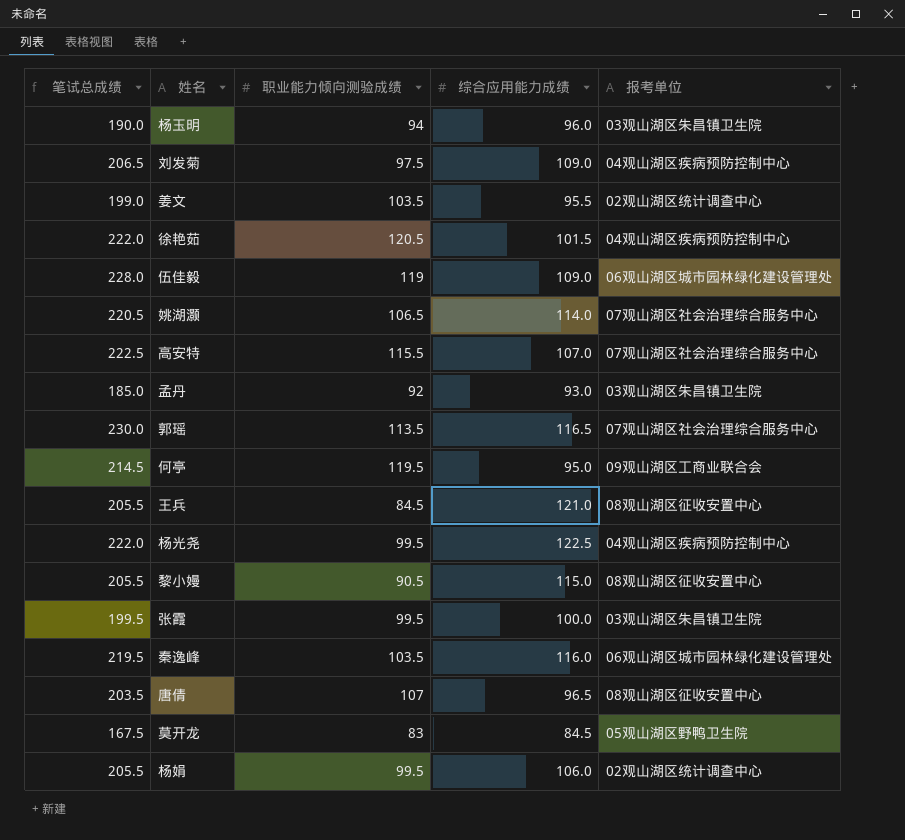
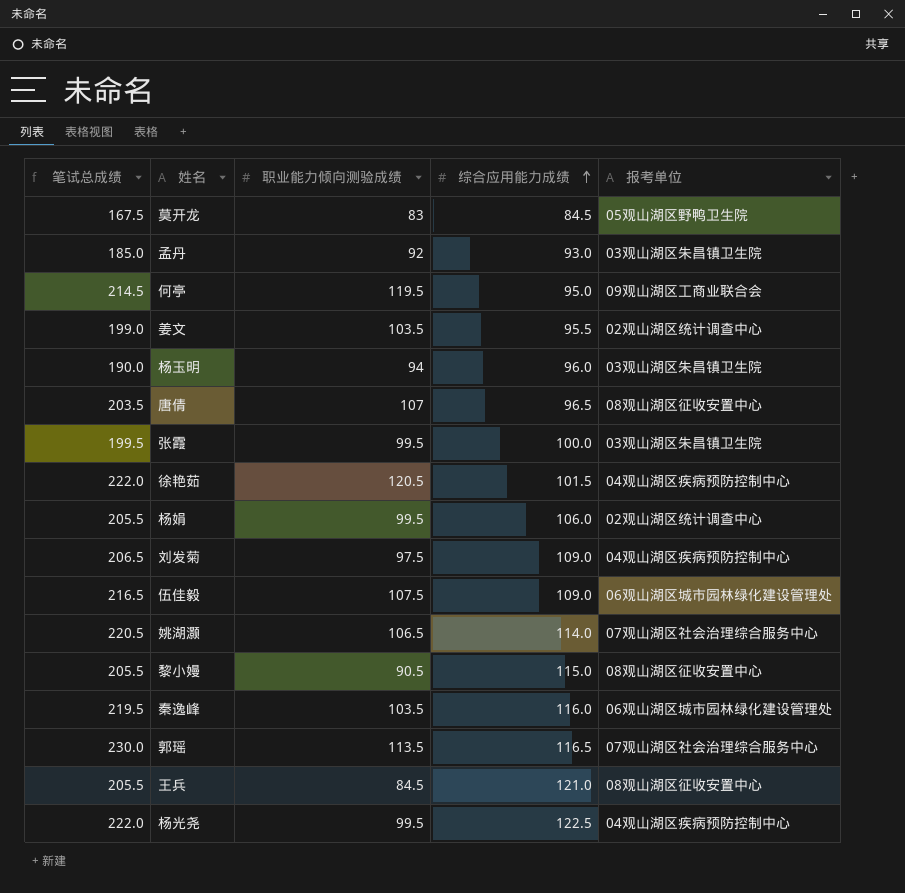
row order: none -> 综合应用能力成绩 ascending
row 高安特: 222.5 | 115.5 | 107.0 | 07观山湖区社会治理综合服务中心 -> none
伍佳毅 | 笔试总成绩: 228.0 -> 216.5
伍佳毅 | 职业能力倾向测验成绩: 119 -> 107.5

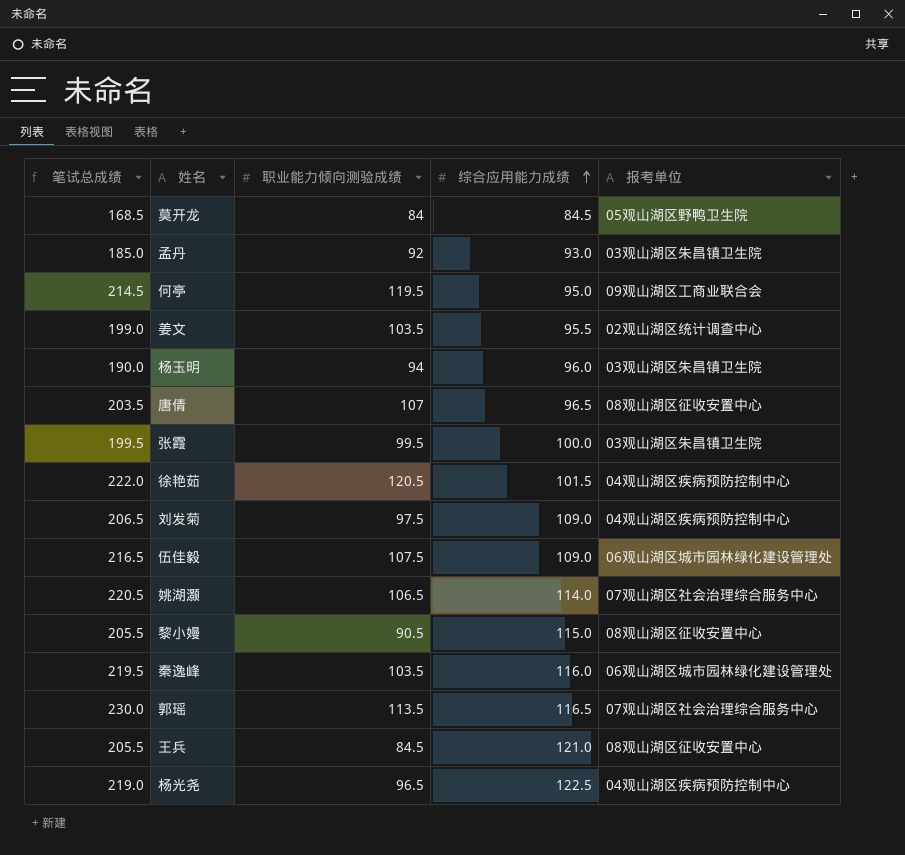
row 杨娟: 205.5 | 99.5 | 106.0 | 02观山湖区统计调查中心 -> none
莫开龙 | 笔试总成绩: 167.5 -> 168.5
莫开龙 | 职业能力倾向测验成绩: 83 -> 84
杨光尧 | 笔试总成绩: 222.0 -> 219.0
杨光尧 | 职业能力倾向测验成绩: 99.5 -> 96.5

